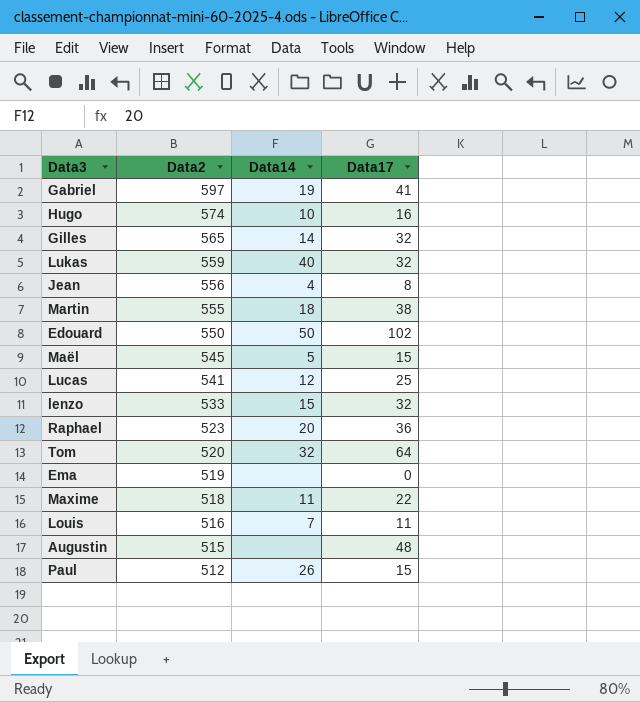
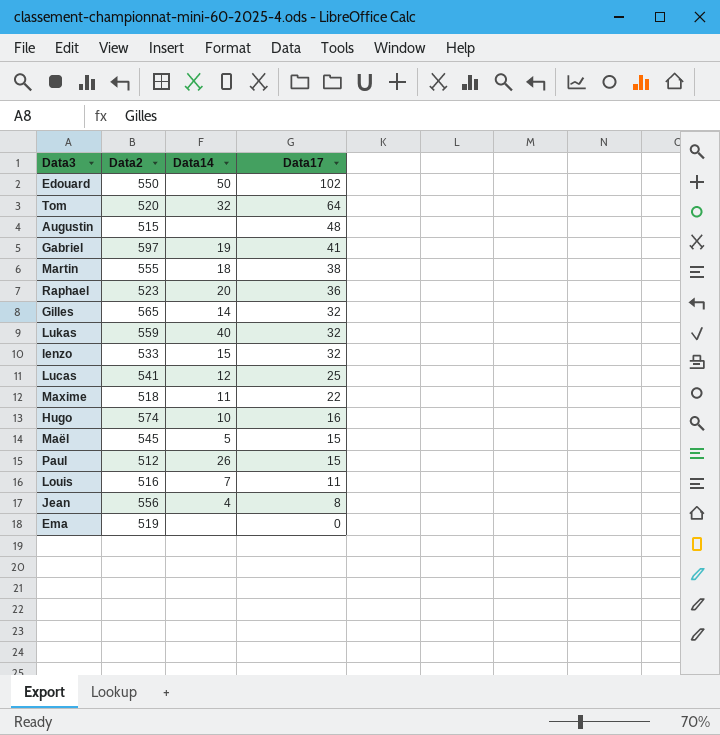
row order: Data2 descending -> Data17 descending

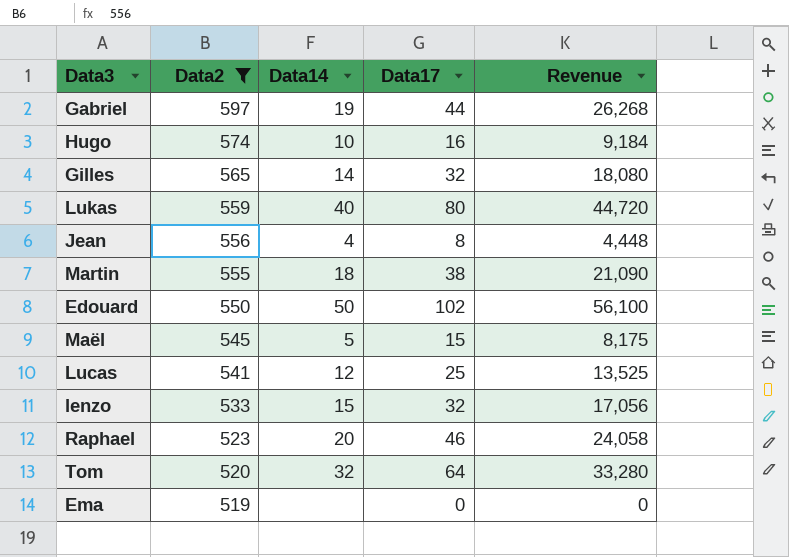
filter: none -> Data2 >= 519
row order: Data17 descending -> Data2 descending
column Revenue | formula: none -> [Data2] * [Data17]
Gabriel | Data17: 41 -> 44
Lukas | Data17: 32 -> 80
Raphael | Data17: 36 -> 46

